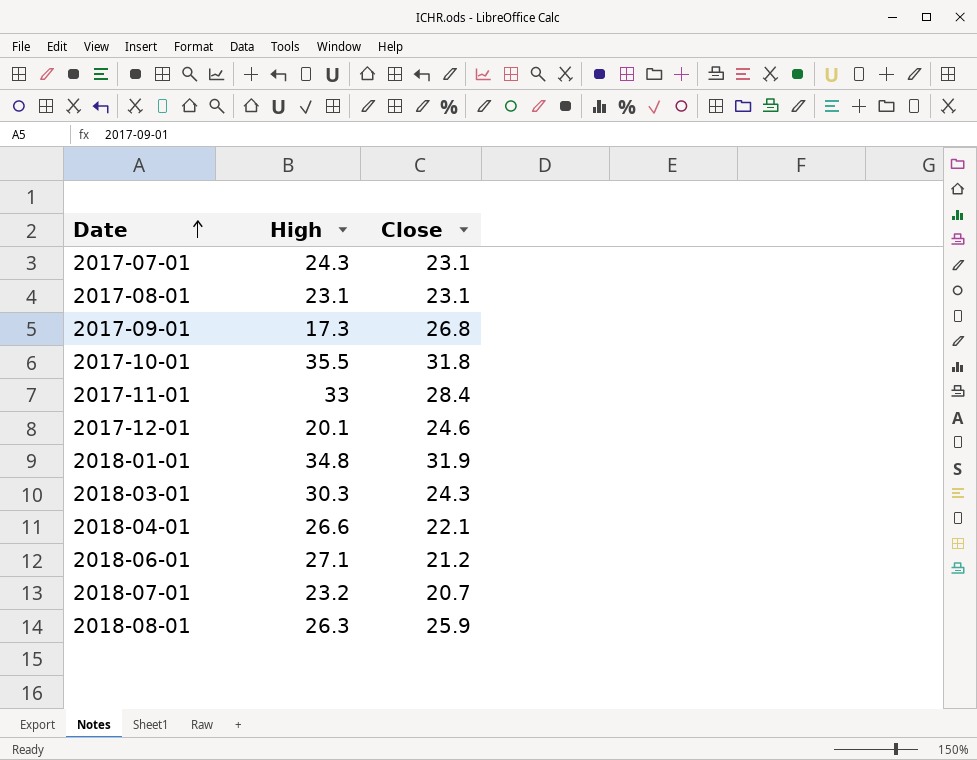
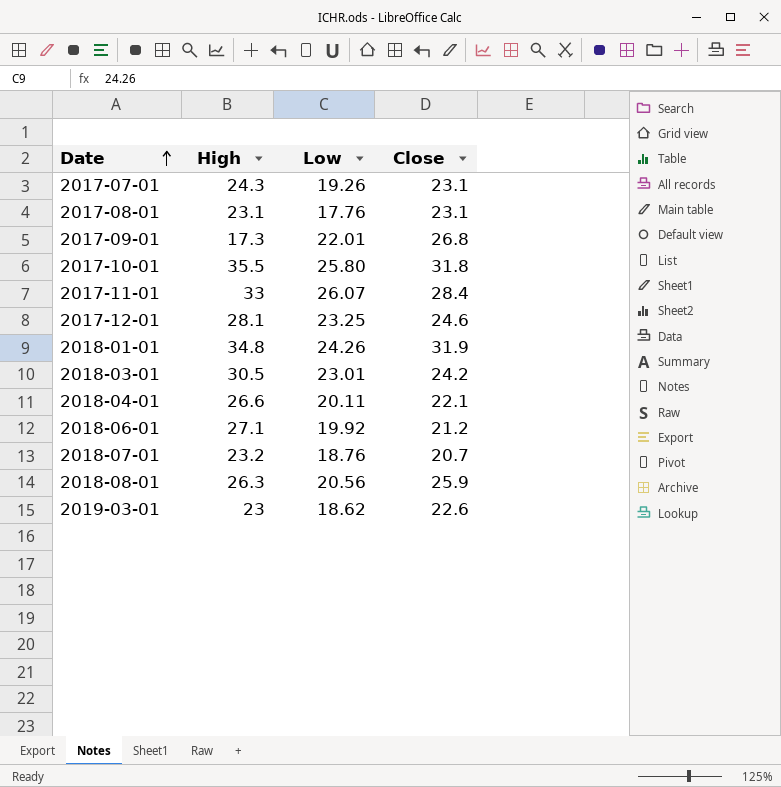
column Low | position: none -> 3
2017-12-01 | High: 20.1 -> 28.1
2018-03-01 | High: 30.3 -> 30.5
2018-03-01 | Close: 24.3 -> 24.2
row 2019-03-01: none -> 23 | 18.62 | 22.6

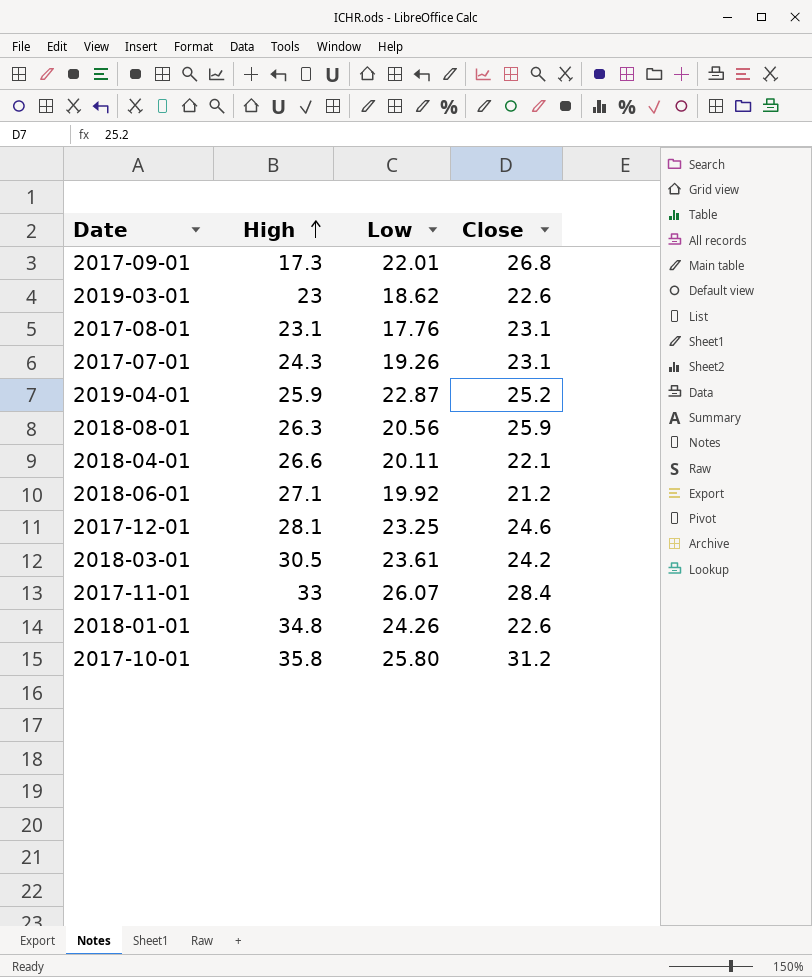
row order: Date ascending -> High ascending
row 2018-07-01: 23.2 | 18.76 | 20.7 -> none
row 2019-04-01: none -> 25.9 | 22.87 | 25.2
2018-03-01 | Low: 23.01 -> 23.61
2018-01-01 | Close: 31.9 -> 22.6
2017-10-01 | High: 35.5 -> 35.8
2017-10-01 | Close: 31.8 -> 31.2

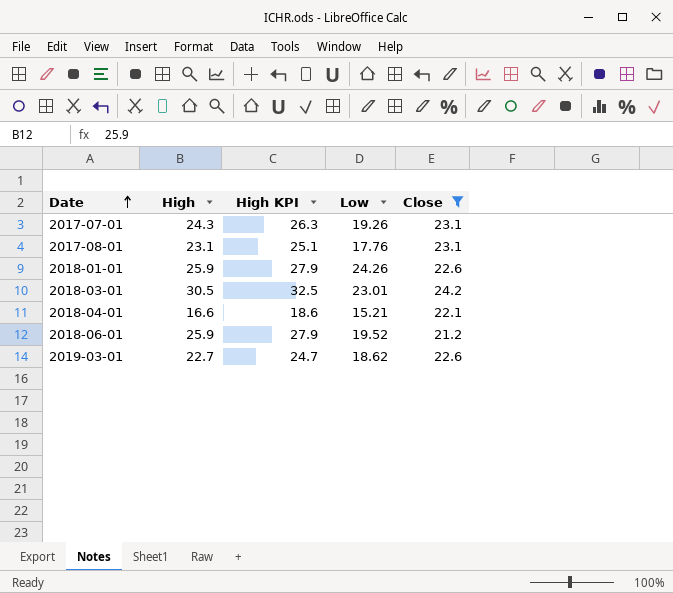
filter: none -> Close <= 24.2
row order: High ascending -> Date ascending
column High KPI | formula: none -> [High] + 2
2018-01-01 | High: 34.8 -> 25.9
2018-03-01 | Low: 23.61 -> 23.01
2018-04-01 | High: 26.6 -> 16.6
2018-04-01 | Low: 20.11 -> 15.21
2018-06-01 | High: 27.1 -> 25.9
2018-06-01 | Low: 19.92 -> 19.52
2019-03-01 | High: 23 -> 22.7

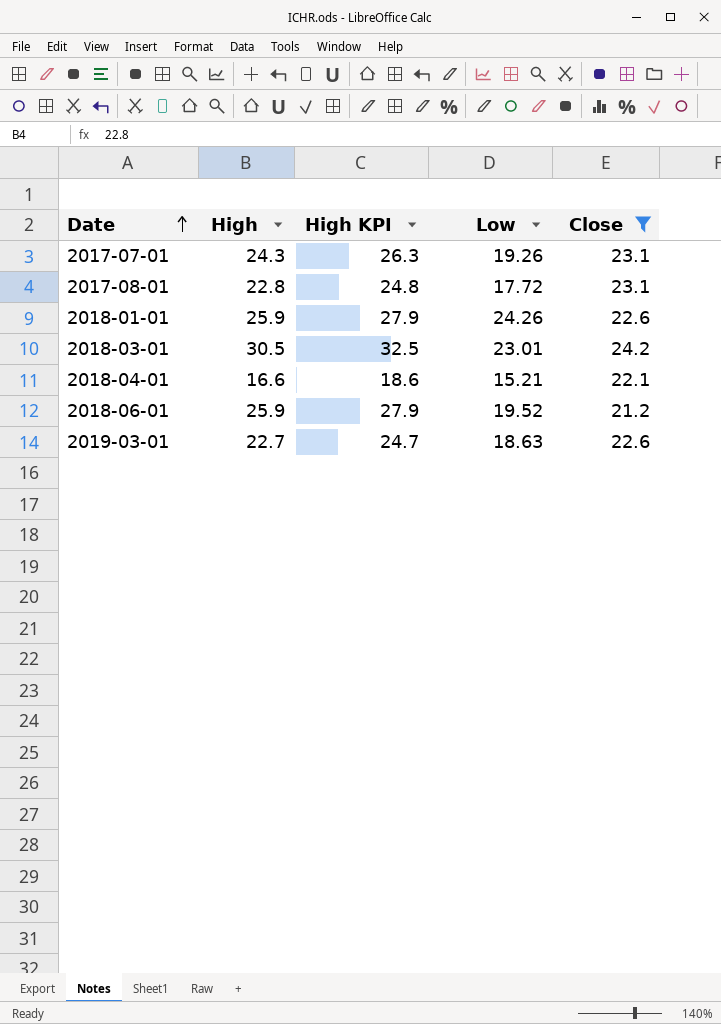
2017-08-01 | High: 23.1 -> 22.8
2017-08-01 | High KPI: 25.1 -> 24.8
2017-08-01 | Low: 17.76 -> 17.72
2019-03-01 | Low: 18.62 -> 18.63

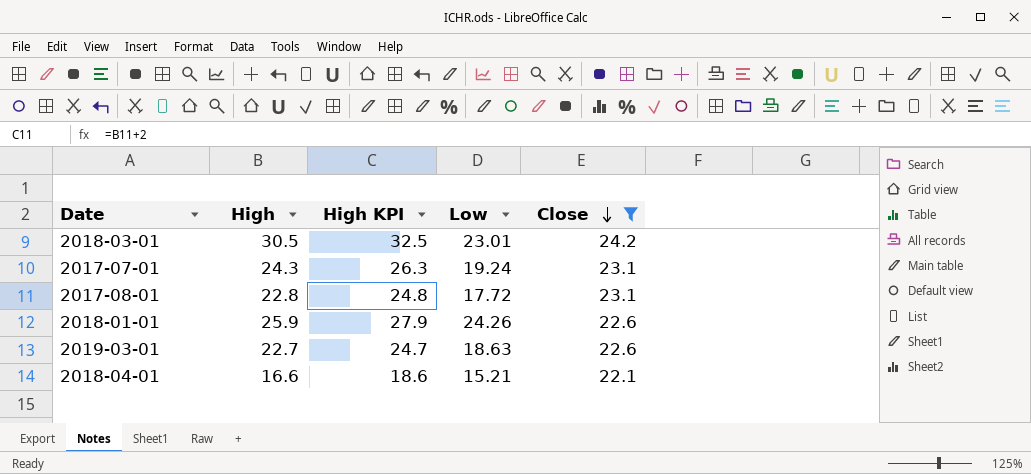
row order: Date ascending -> Close descending
row 2018-06-01: 25.9 | 27.9 | 19.52 | 21.2 -> none
2017-07-01 | Low: 19.26 -> 19.24

